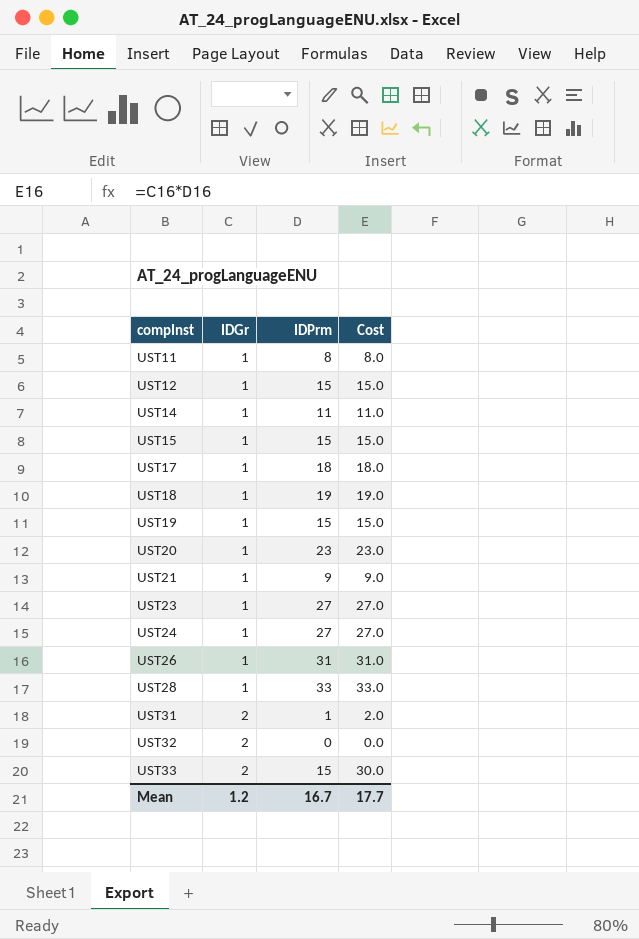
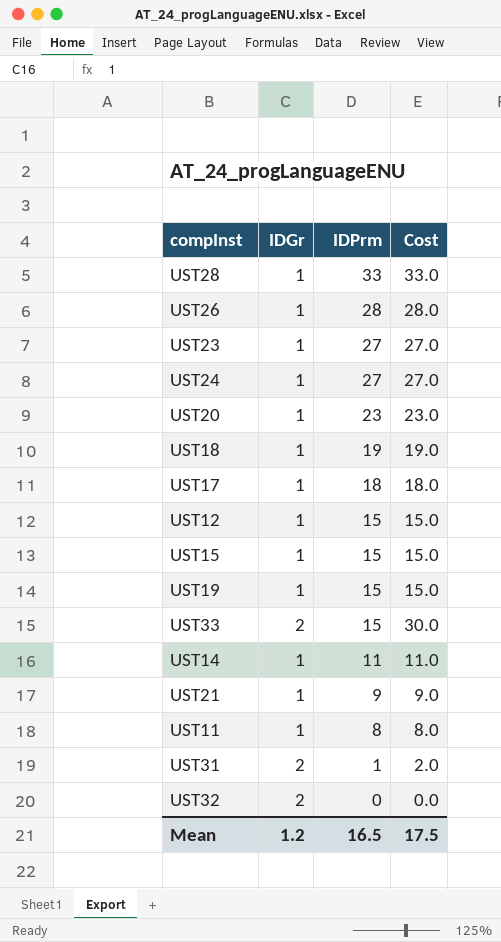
row order: compInst ascending -> IDPrm descending
UST26 | IDPrm: 31 -> 28
UST26 | Cost: 31.0 -> 28.0
Mean | IDPrm: 16.7 -> 16.5
Mean | Cost: 17.7 -> 17.5

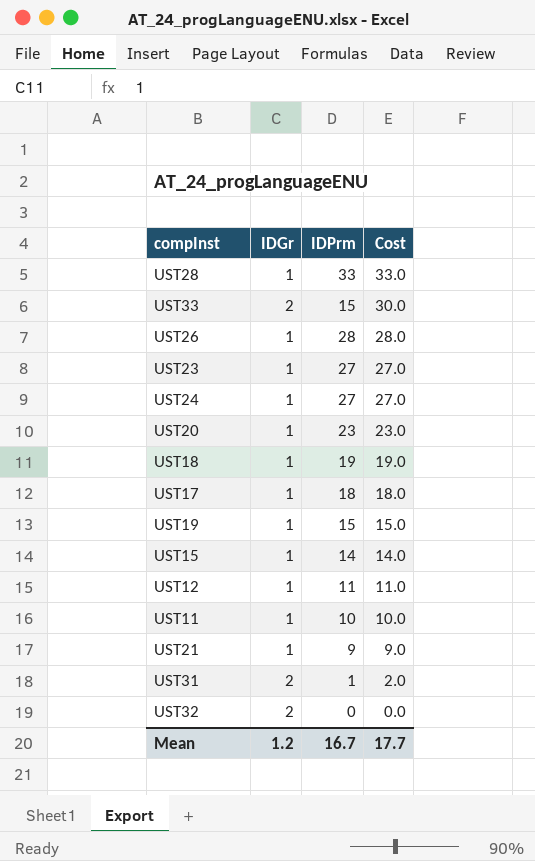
row order: IDPrm descending -> Cost descending
row UST14: 1 | 11 | 11.0 -> none
UST15 | IDPrm: 15 -> 14
UST15 | Cost: 15.0 -> 14.0
UST12 | IDPrm: 15 -> 11
UST12 | Cost: 15.0 -> 11.0
UST11 | IDPrm: 8 -> 10
UST11 | Cost: 8.0 -> 10.0
Mean | IDPrm: 16.5 -> 16.7
Mean | Cost: 17.5 -> 17.7

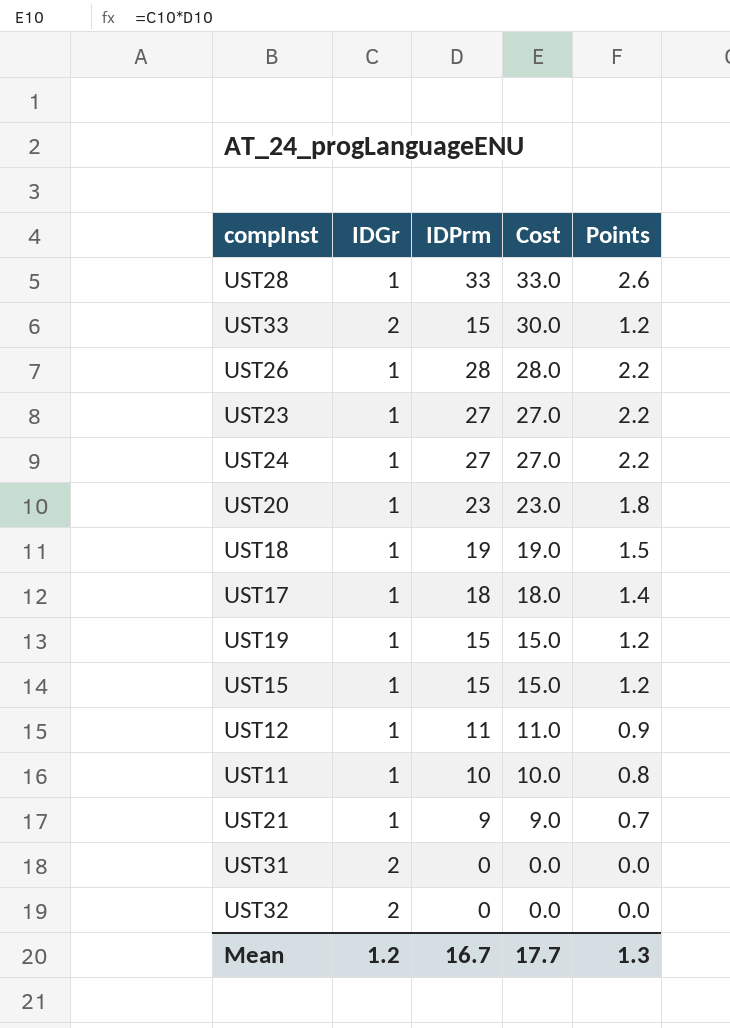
column Points | formula: none -> [IDPrm] * 0.08
UST15 | IDPrm: 14 -> 15
UST15 | Cost: 14.0 -> 15.0
UST31 | IDPrm: 1 -> 0
UST31 | Cost: 2.0 -> 0.0

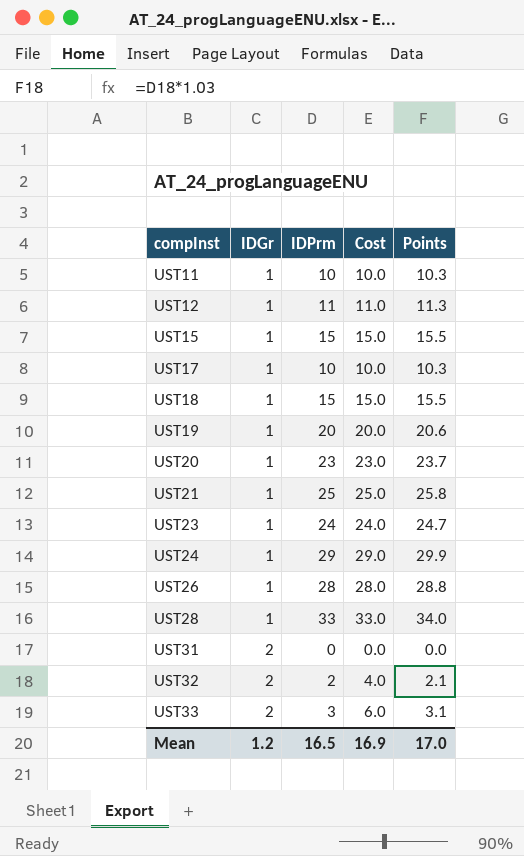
row order: Cost descending -> compInst ascending
column Points | formula: [IDPrm] * 0.08 -> [IDPrm] * 1.03
UST17 | IDPrm: 18 -> 10
UST17 | Cost: 18.0 -> 10.0
UST18 | IDPrm: 19 -> 15
UST18 | Cost: 19.0 -> 15.0
UST19 | IDPrm: 15 -> 20
UST19 | Cost: 15.0 -> 20.0
UST21 | IDPrm: 9 -> 25
UST21 | Cost: 9.0 -> 25.0
UST23 | IDPrm: 27 -> 24
UST23 | Cost: 27.0 -> 24.0
UST24 | IDPrm: 27 -> 29
UST24 | Cost: 27.0 -> 29.0
UST32 | IDPrm: 0 -> 2
UST32 | Cost: 0.0 -> 4.0
UST33 | IDPrm: 15 -> 3
UST33 | Cost: 30.0 -> 6.0
Mean | IDPrm: 16.7 -> 16.5
Mean | Cost: 17.7 -> 16.9
Mean | Points: 1.3 -> 17.0

